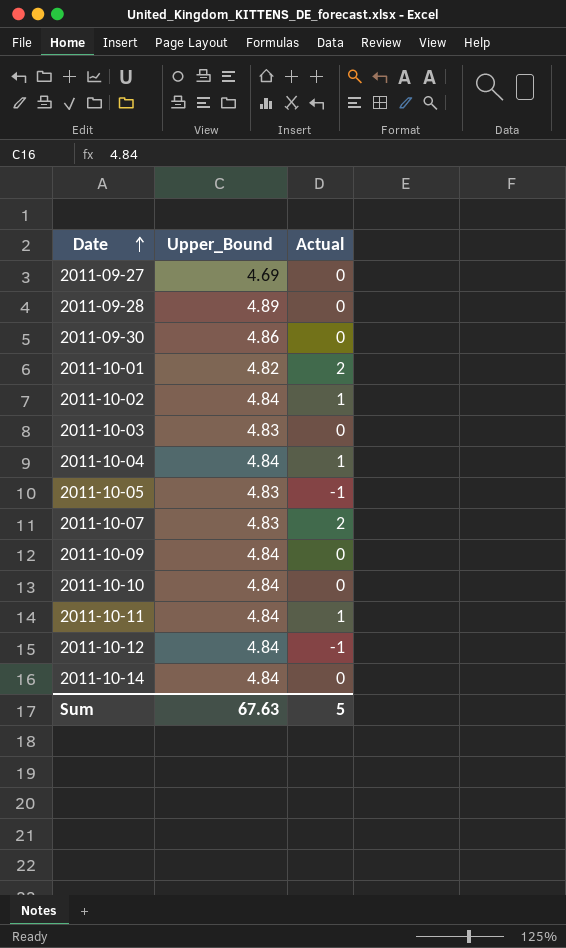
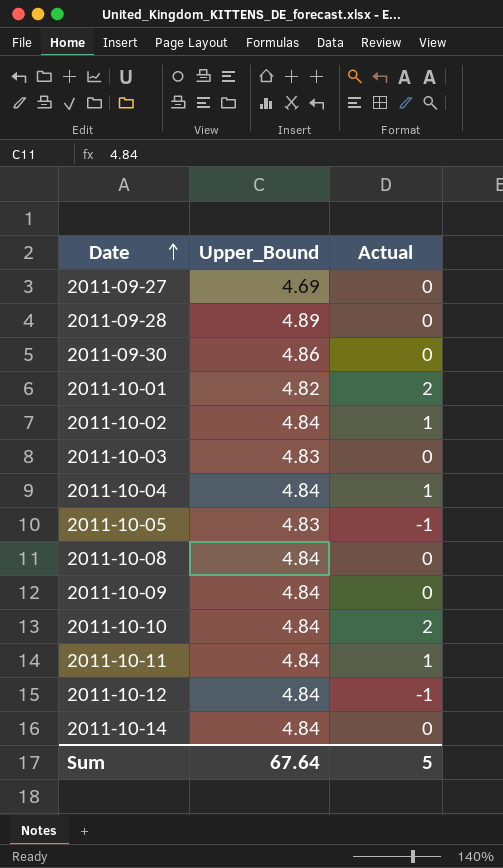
row 2011-10-07: 4.83 | 2 -> none
row 2011-10-08: none -> 4.84 | 0
2011-10-10 | Actual: 0 -> 2
Sum | Upper_Bound: 67.63 -> 67.64

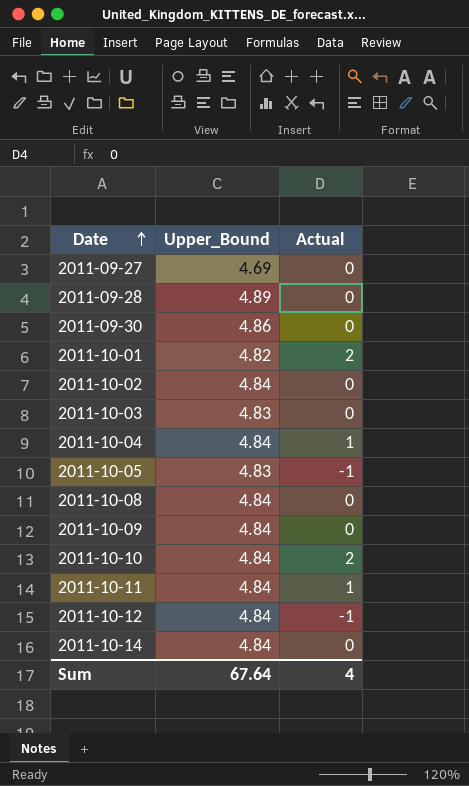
2011-10-02 | Actual: 1 -> 0
Sum | Actual: 5 -> 4

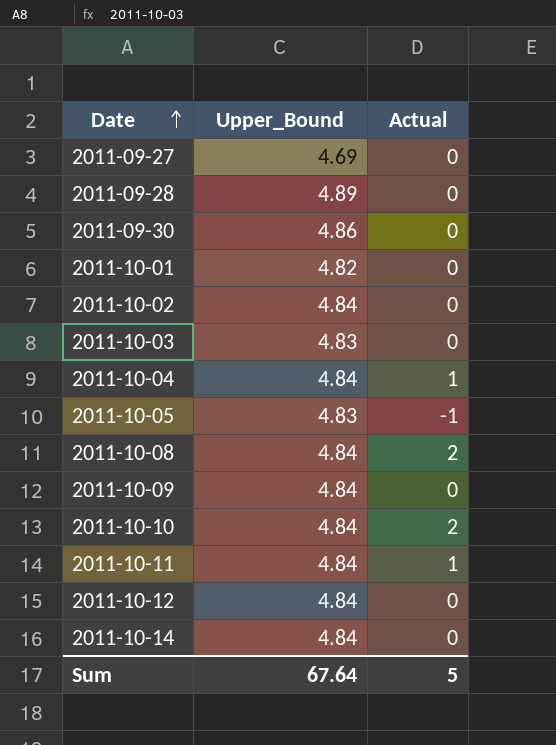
2011-10-01 | Actual: 2 -> 0
2011-10-08 | Actual: 0 -> 2
2011-10-12 | Actual: -1 -> 0
Sum | Actual: 4 -> 5

